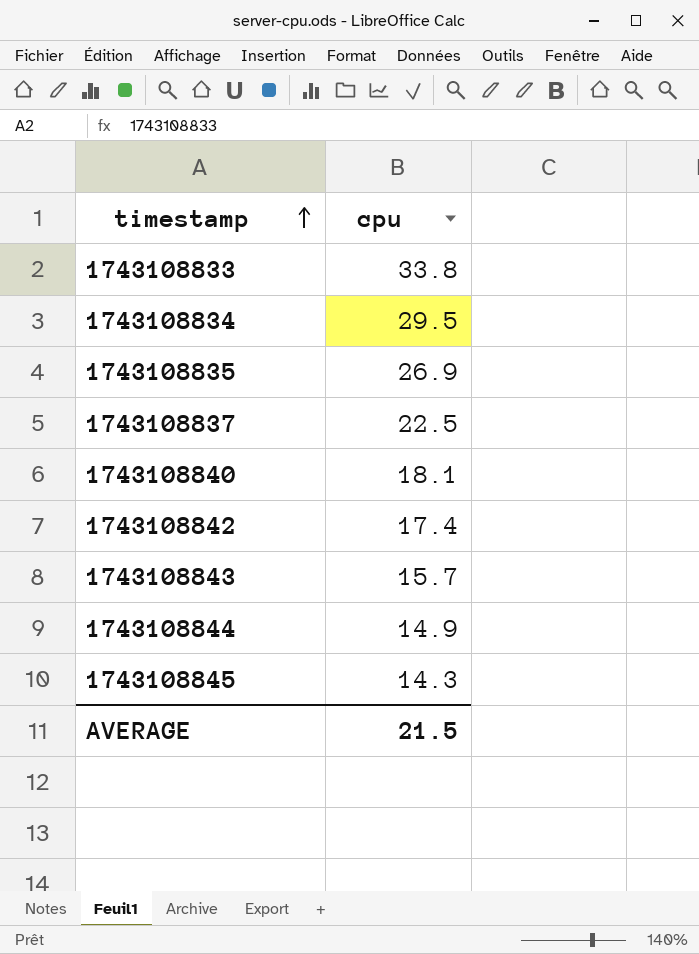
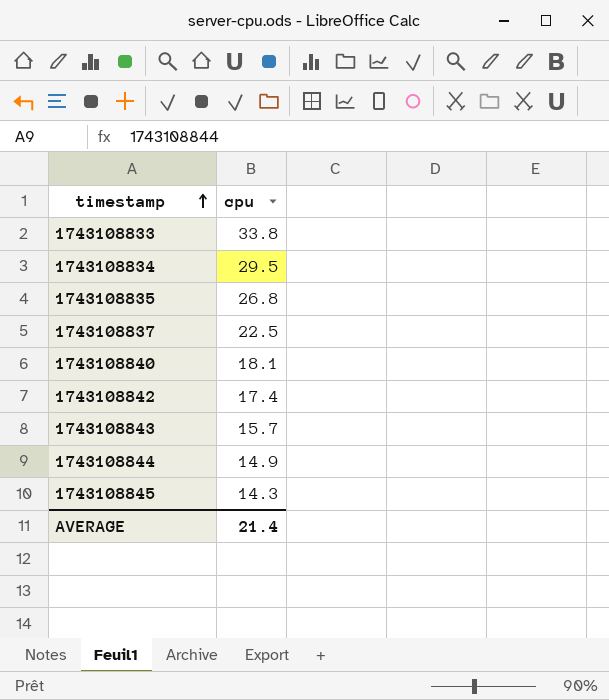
1743108835 | cpu: 26.9 -> 26.8
AVERAGE | cpu: 21.5 -> 21.4

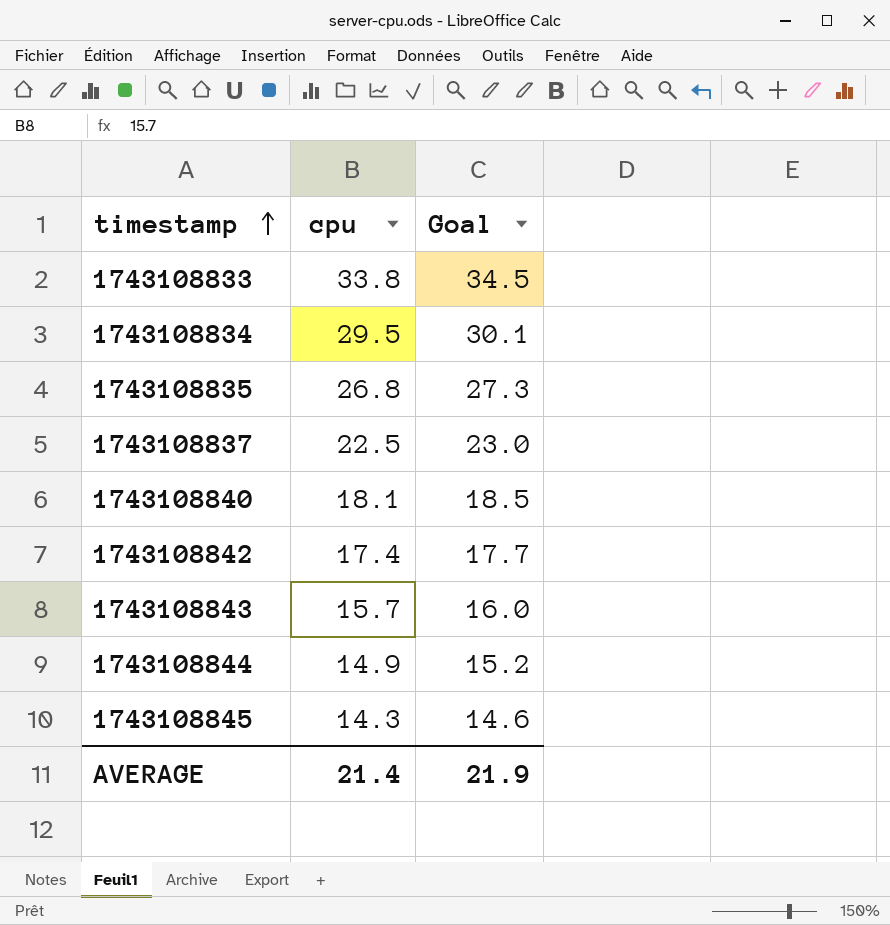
column Goal | formula: none -> [cpu] * 1.02

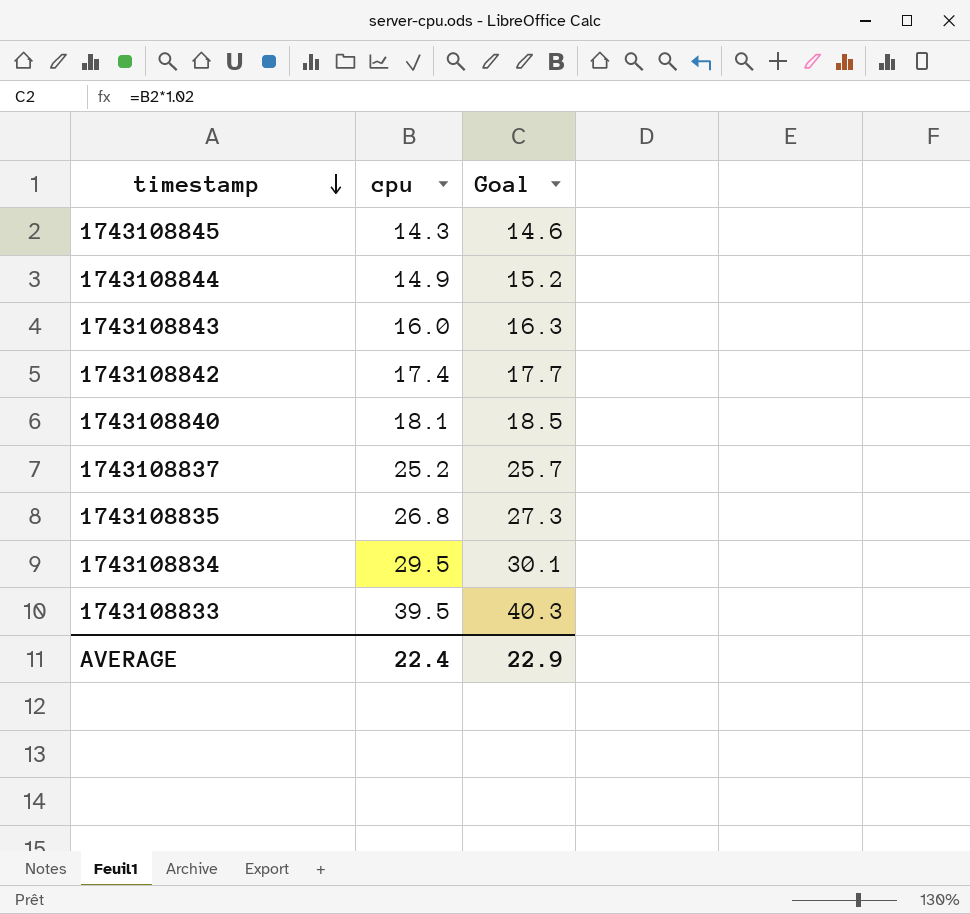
row order: timestamp ascending -> timestamp descending
1743108843 | cpu: 15.7 -> 16.0
1743108843 | Goal: 16.0 -> 16.3
1743108837 | cpu: 22.5 -> 25.2
1743108837 | Goal: 23.0 -> 25.7
1743108833 | cpu: 33.8 -> 39.5
1743108833 | Goal: 34.5 -> 40.3
AVERAGE | cpu: 21.4 -> 22.4
AVERAGE | Goal: 21.9 -> 22.9

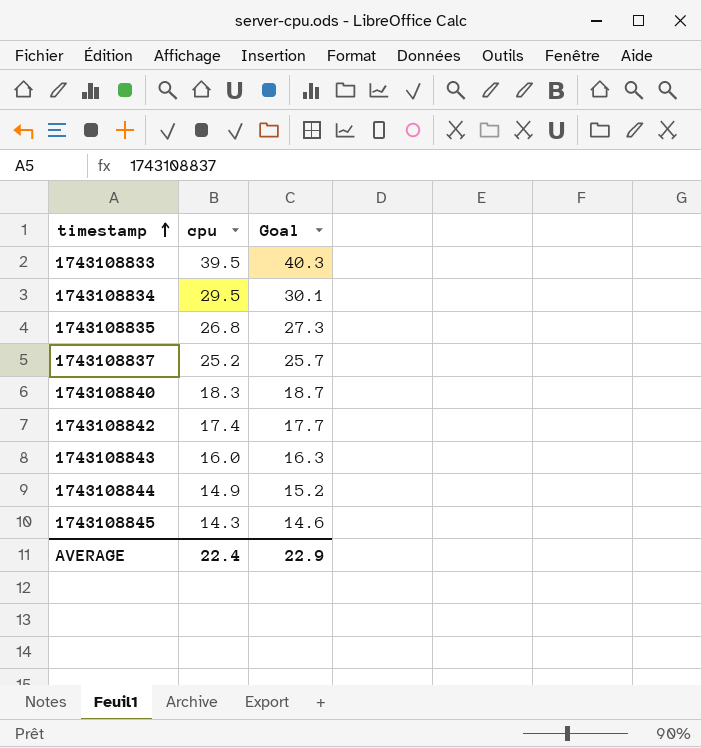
row order: timestamp descending -> timestamp ascending
1743108840 | cpu: 18.1 -> 18.3
1743108840 | Goal: 18.5 -> 18.7

